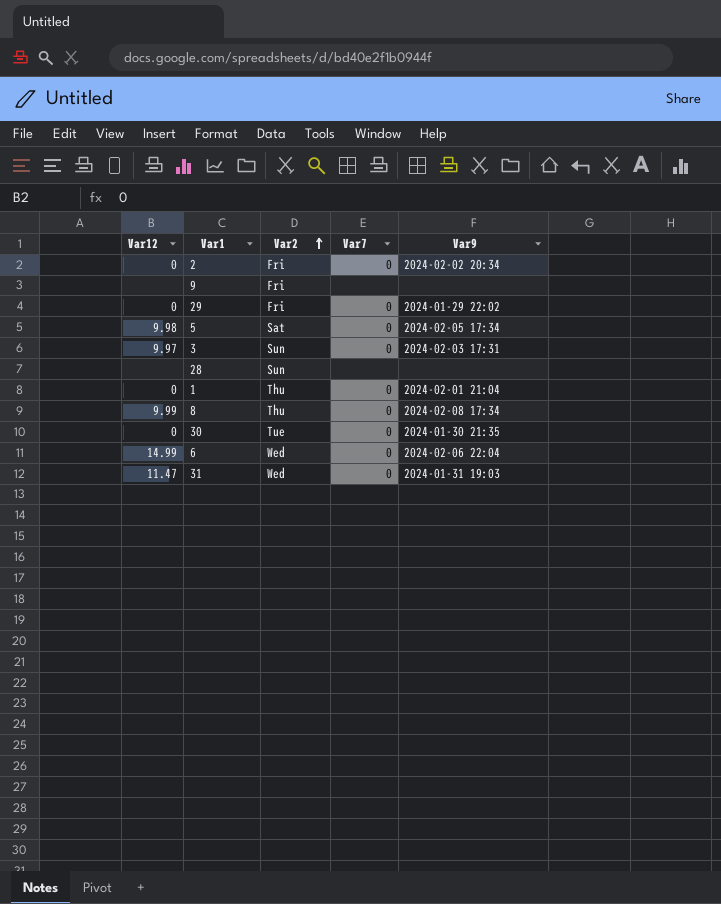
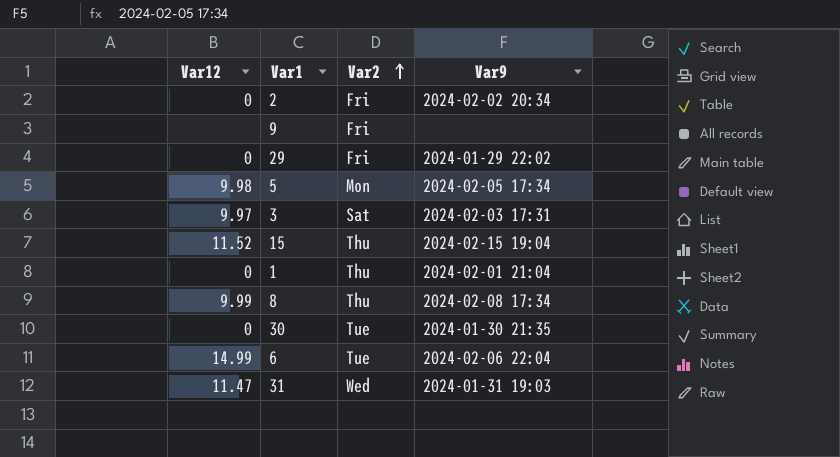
column Var7 | position: 4 -> none
row 28: none | Sun | none | none -> none
5 | Var2: Sat -> Mon
3 | Var2: Sun -> Sat
row 15: none -> 11.52 | Thu | 2024-02-15 19:04
6 | Var2: Wed -> Tue

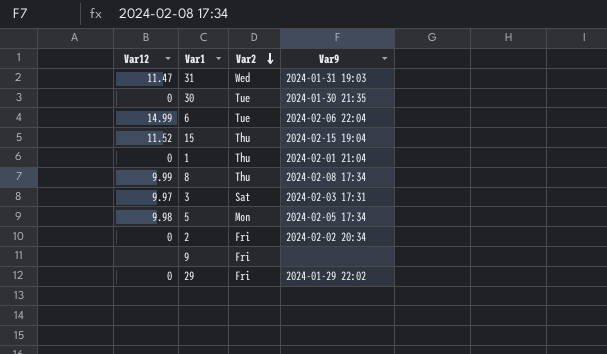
row order: Var2 ascending -> Var2 descending

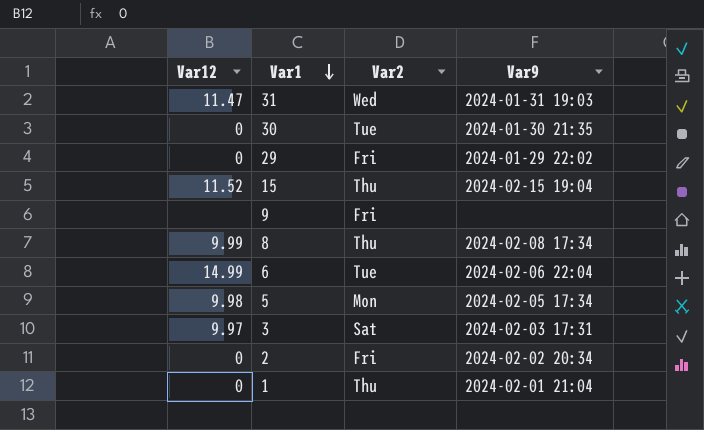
row order: Var2 descending -> Var1 descending

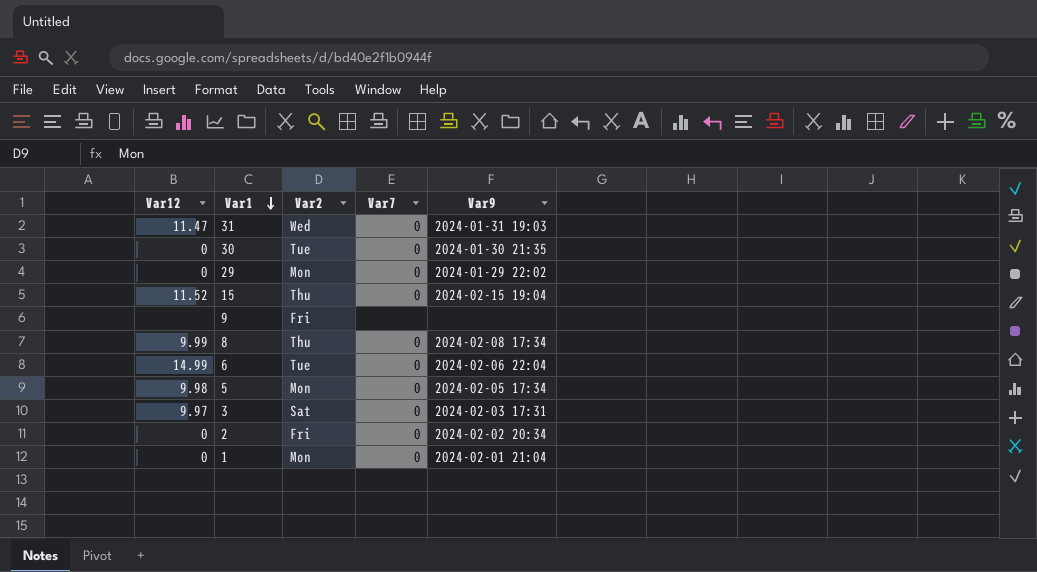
column Var7 | position: none -> 4
29 | Var2: Fri -> Mon
1 | Var2: Thu -> Mon

